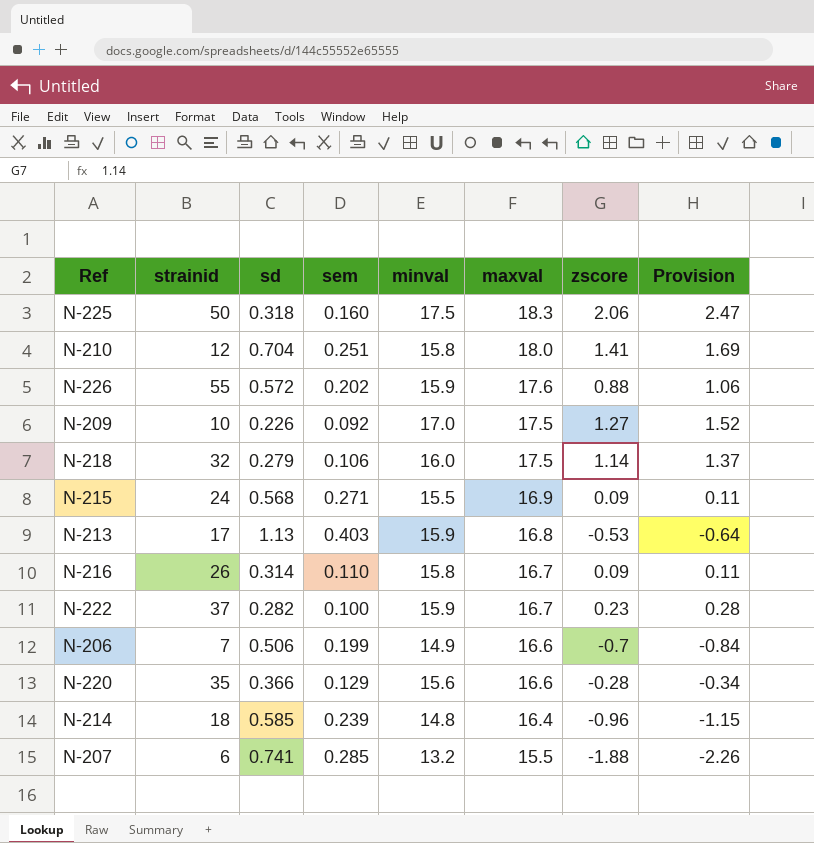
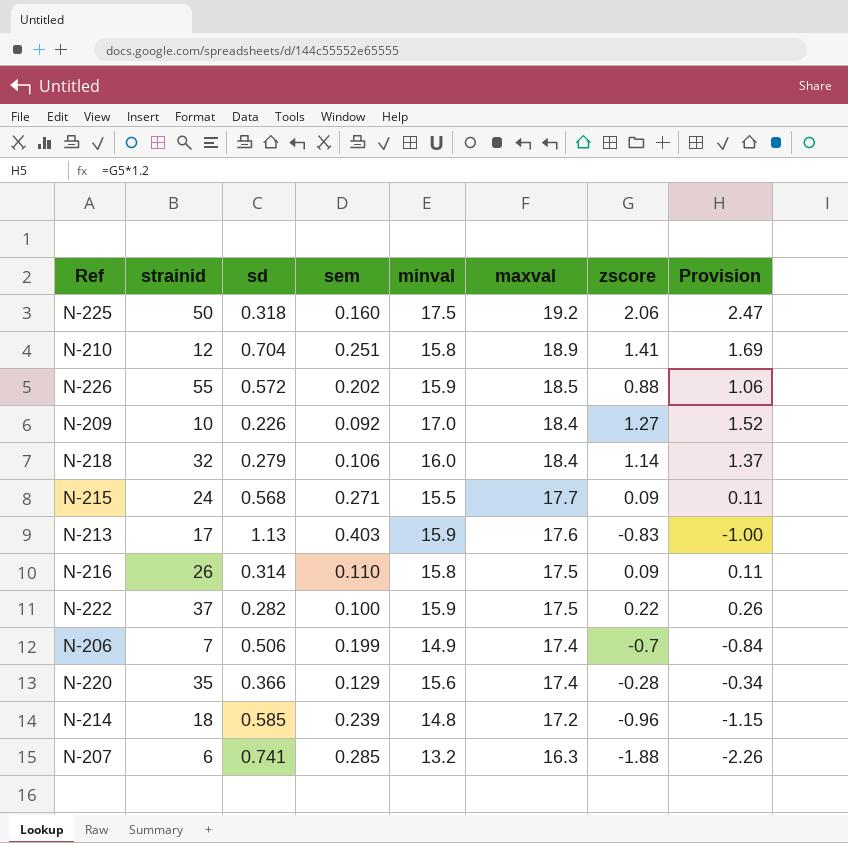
N-225 | maxval: 18.3 -> 19.2
N-210 | maxval: 18.0 -> 18.9
N-226 | maxval: 17.6 -> 18.5
N-209 | maxval: 17.5 -> 18.4
N-218 | maxval: 17.5 -> 18.4
N-215 | maxval: 16.9 -> 17.7
N-213 | maxval: 16.8 -> 17.6
N-213 | zscore: -0.53 -> -0.83
N-213 | Provision: -0.64 -> -1.00
N-216 | maxval: 16.7 -> 17.5
N-222 | maxval: 16.7 -> 17.5
N-222 | zscore: 0.23 -> 0.22
N-222 | Provision: 0.28 -> 0.26
N-206 | maxval: 16.6 -> 17.4
N-220 | maxval: 16.6 -> 17.4
N-214 | maxval: 16.4 -> 17.2
N-207 | maxval: 15.5 -> 16.3

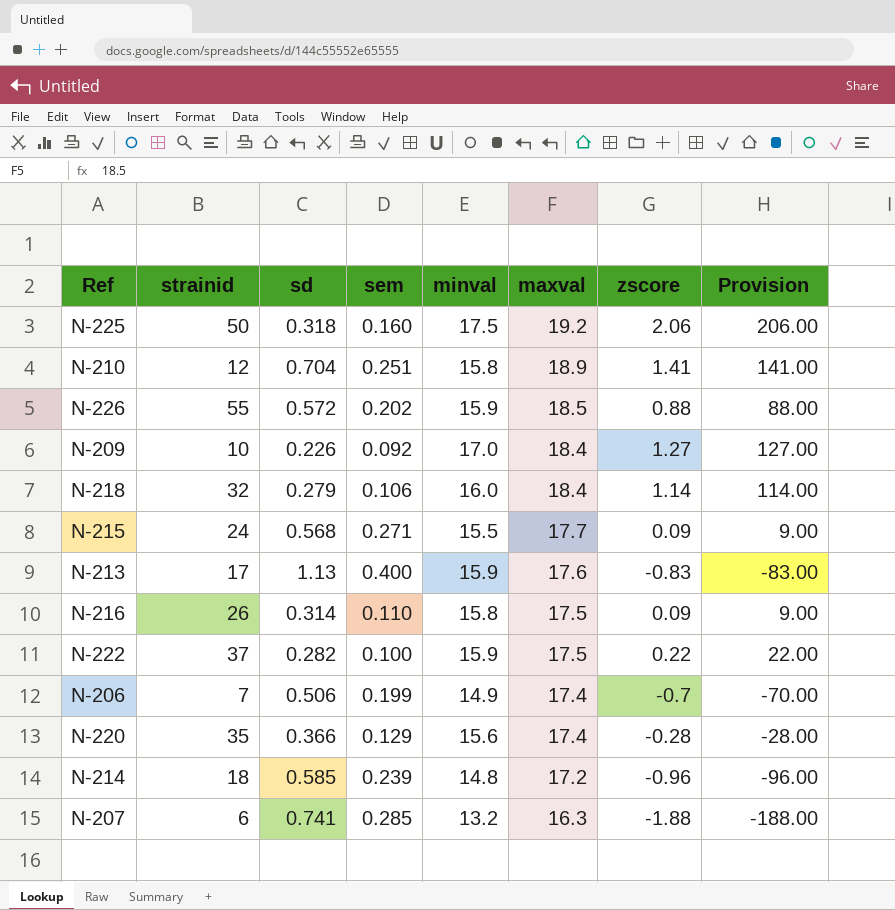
column Provision | formula: [zscore] * 1.2 -> [zscore] * 100
N-213 | sem: 0.403 -> 0.400

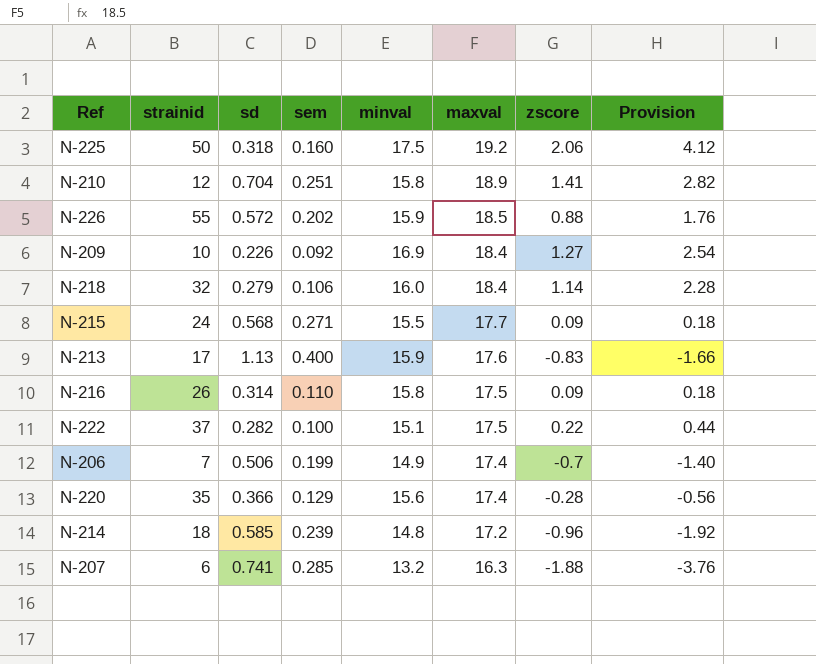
column Provision | formula: [zscore] * 100 -> [zscore] * 2
N-209 | minval: 17.0 -> 16.9
N-222 | minval: 15.9 -> 15.1

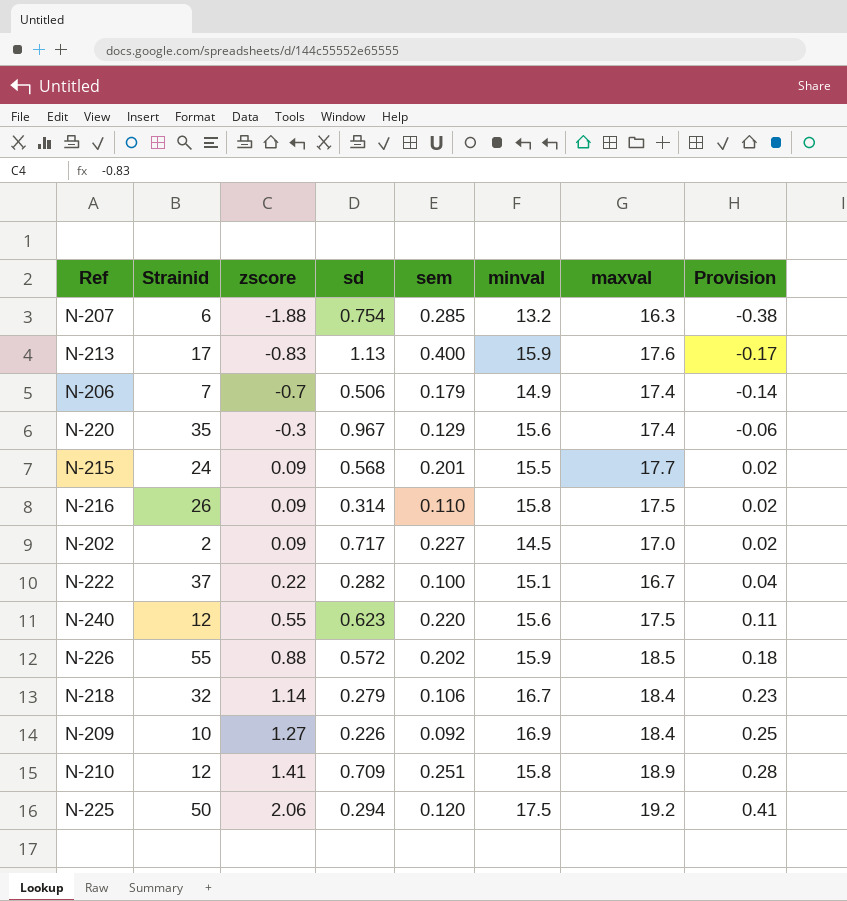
row order: maxval descending -> zscore ascending
column name: strainid -> Strainid
column zscore | position: 7 -> 3
column Provision | formula: [zscore] * 2 -> [zscore] * 0.2
row N-214: 18 | 0.585 | 0.239 | 14.8 | 17.2 | -0.96 | -1.92 -> none
N-207 | sd: 0.741 -> 0.754
N-206 | sem: 0.199 -> 0.179
N-220 | zscore: -0.28 -> -0.3
N-220 | sd: 0.366 -> 0.967
N-215 | sem: 0.271 -> 0.201
row N-202: none -> 2 | 0.09 | 0.717 | 0.227 | 14.5 | 17.0 | 0.02
N-222 | maxval: 17.5 -> 16.7
row N-240: none -> 12 | 0.55 | 0.623 | 0.220 | 15.6 | 17.5 | 0.11
N-218 | minval: 16.0 -> 16.7
N-210 | sd: 0.704 -> 0.709
N-225 | sd: 0.318 -> 0.294
N-225 | sem: 0.160 -> 0.120

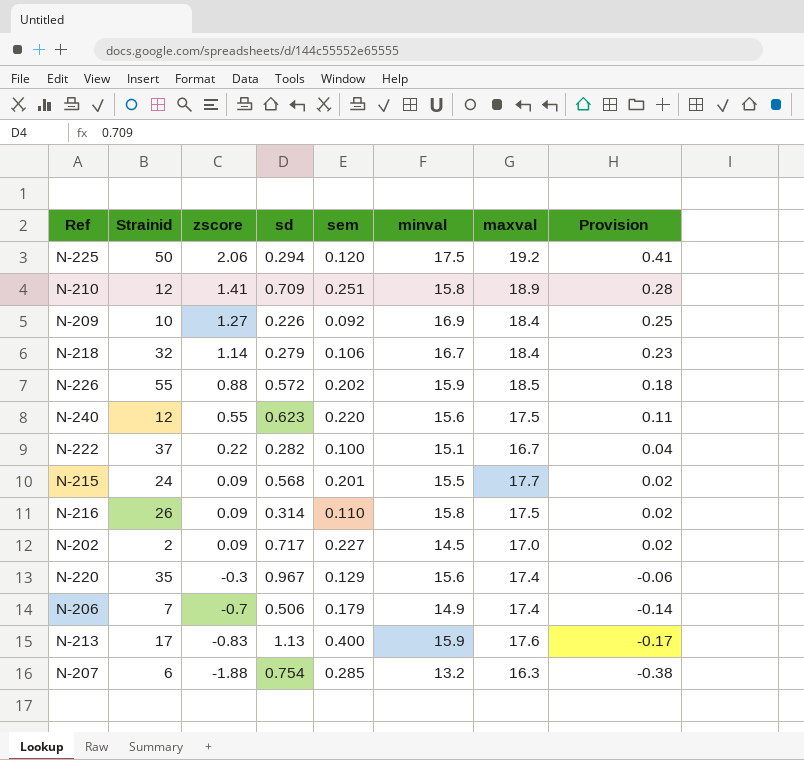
row order: zscore ascending -> zscore descending

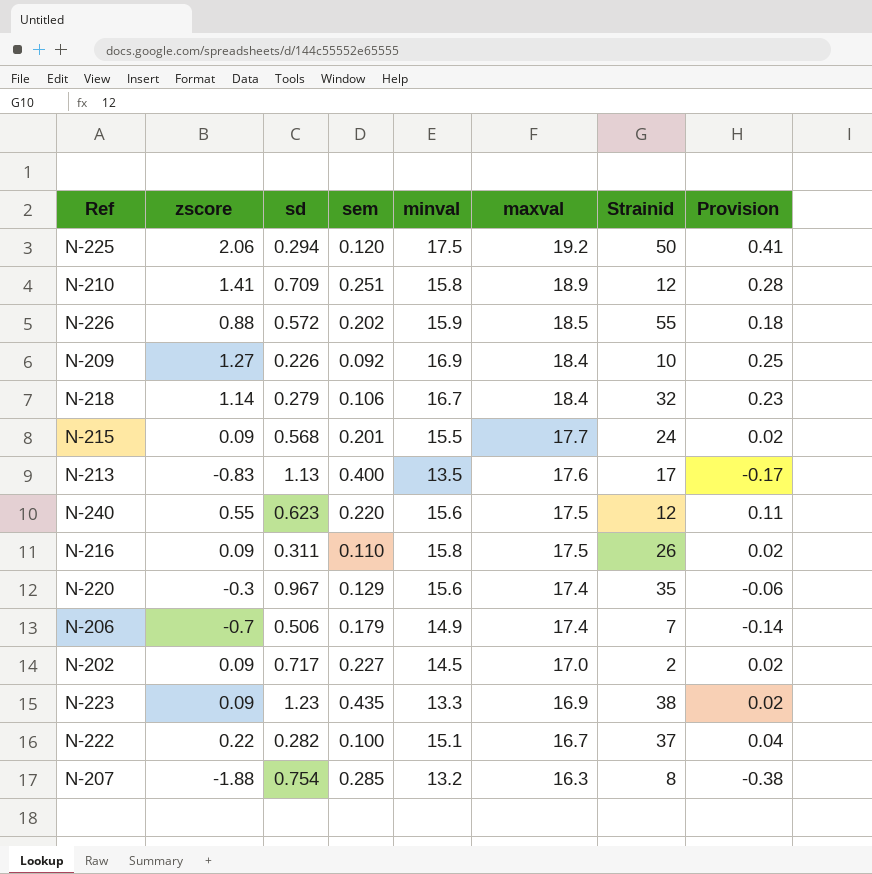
row order: zscore descending -> maxval descending
column Strainid | position: 2 -> 7
N-213 | minval: 15.9 -> 13.5
N-216 | sd: 0.314 -> 0.311
row N-223: none -> 0.09 | 1.23 | 0.435 | 13.3 | 16.9 | 38 | 0.02
N-207 | Strainid: 6 -> 8

